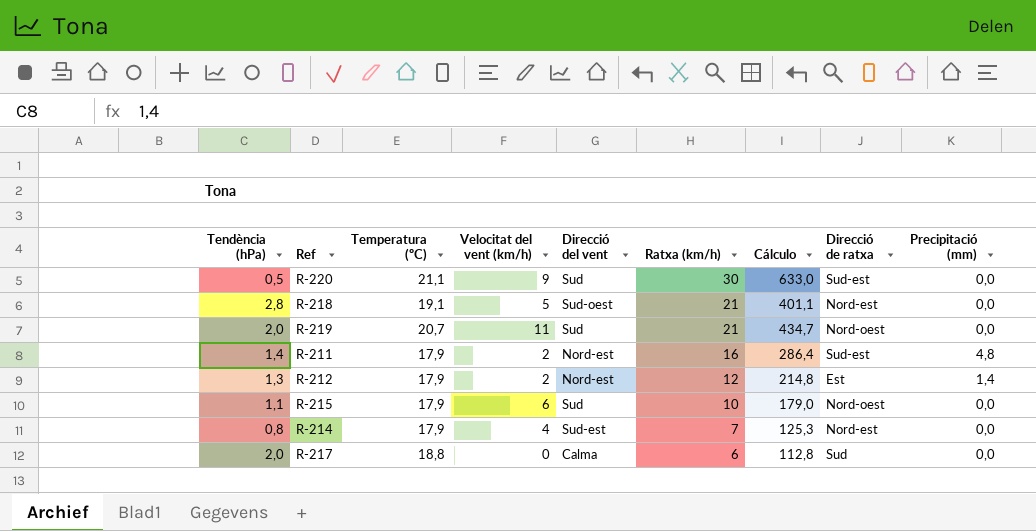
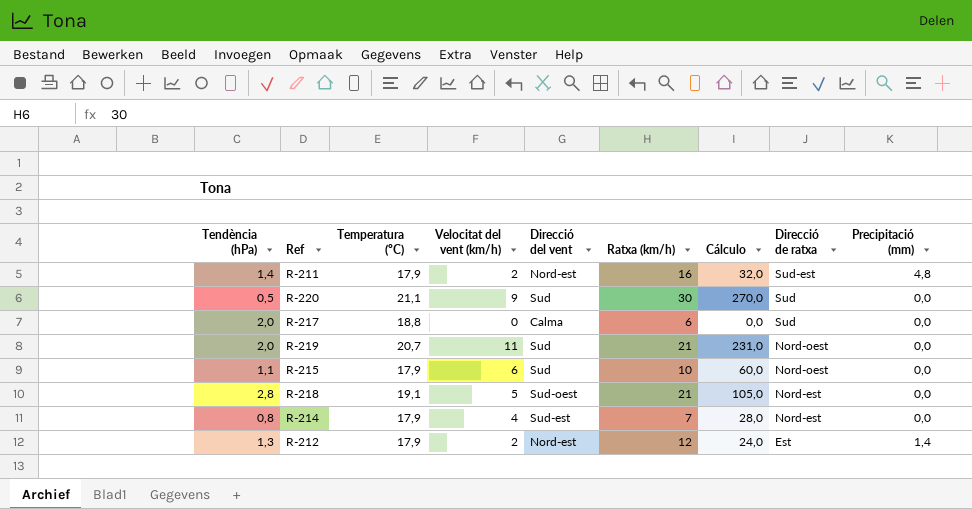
row order: Ratxa (km/h) descending -> Direcció de ratxa descending
column Cálculo | formula: [Temperatura (ºC)] * [Ratxa (km/h)] -> [Velocitat del vent (km/h)] * [Ratxa (km/h)]
R-220 | Direcció de ratxa: Sud-est -> Sud

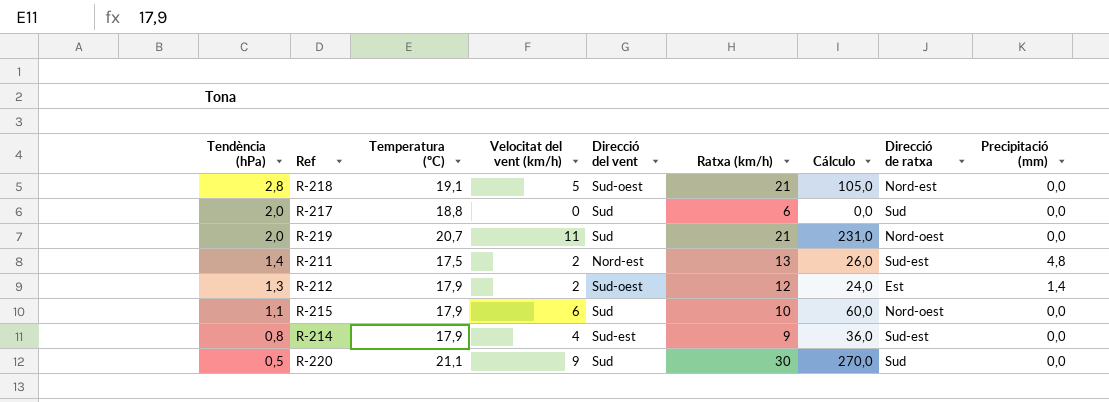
row order: Direcció de ratxa descending -> Tendència (hPa) descending
R-217 | Direcció del vent: Calma -> Sud
R-211 | Temperatura (ºC): 17,9 -> 17,5
R-211 | Ratxa (km/h): 16 -> 13
R-211 | Cálculo: 32,0 -> 26,0
R-212 | Direcció del vent: Nord-est -> Sud-oest
R-214 | Ratxa (km/h): 7 -> 9
R-214 | Cálculo: 28,0 -> 36,0
R-214 | Direcció de ratxa: Nord-est -> Sud-est

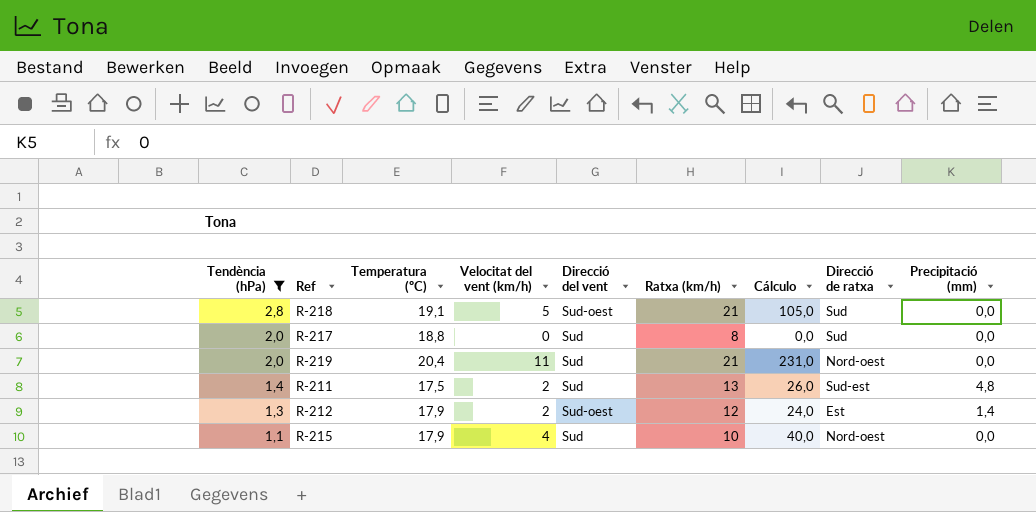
filter: none -> Tendència (hPa) >= 1,1
R-218 | Direcció de ratxa: Nord-est -> Sud
R-217 | Ratxa (km/h): 6 -> 8
R-219 | Temperatura (ºC): 20,7 -> 20,4
R-211 | Direcció del vent: Nord-est -> Sud
R-215 | Velocitat del vent (km/h): 6 -> 4
R-215 | Cálculo: 60,0 -> 40,0

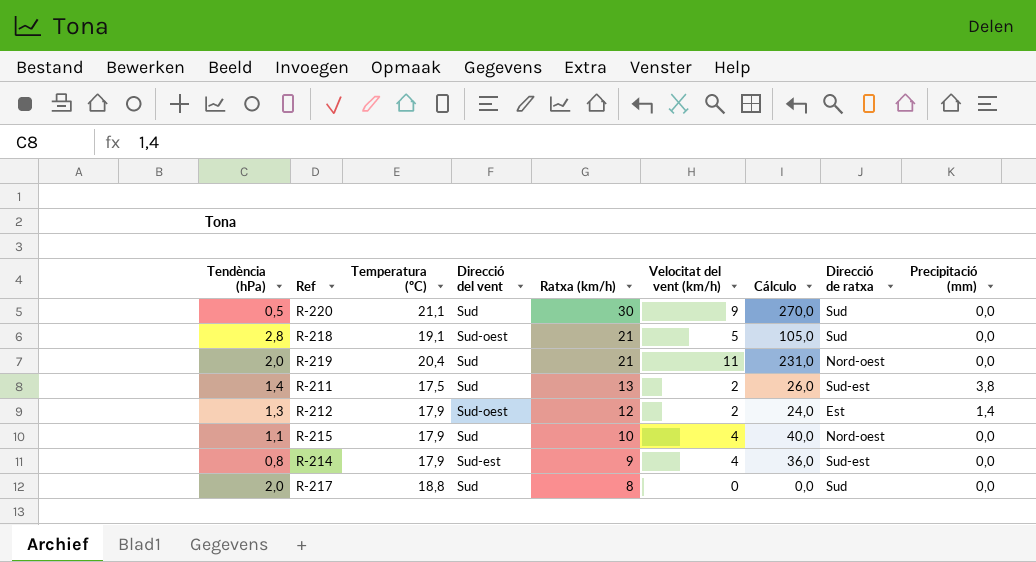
filter: Tendència (hPa) >= 1,1 -> none
row order: Tendència (hPa) descending -> Ratxa (km/h) descending
column Velocitat del vent (km/h) | position: 4 -> 6
R-211 | Precipitació (mm): 4,8 -> 3,8

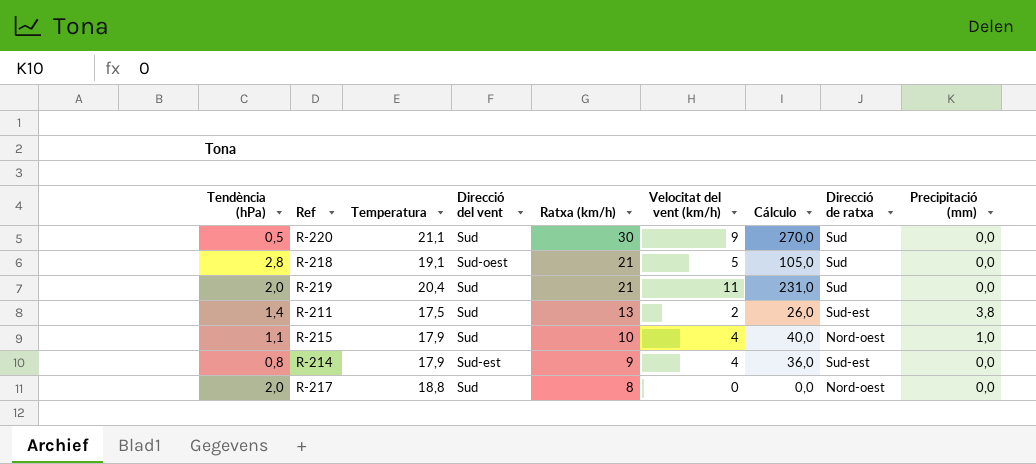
column name: Temperatura (ºC) -> Temperatura
row R-212: 1,3 | 17,9 | Sud-oest | 12 | 2 | 24,0 | Est | 1,4 -> none
R-219 | Direcció de ratxa: Nord-oest -> Sud
R-215 | Precipitació (mm): 0,0 -> 1,0
R-217 | Direcció de ratxa: Sud -> Nord-oest

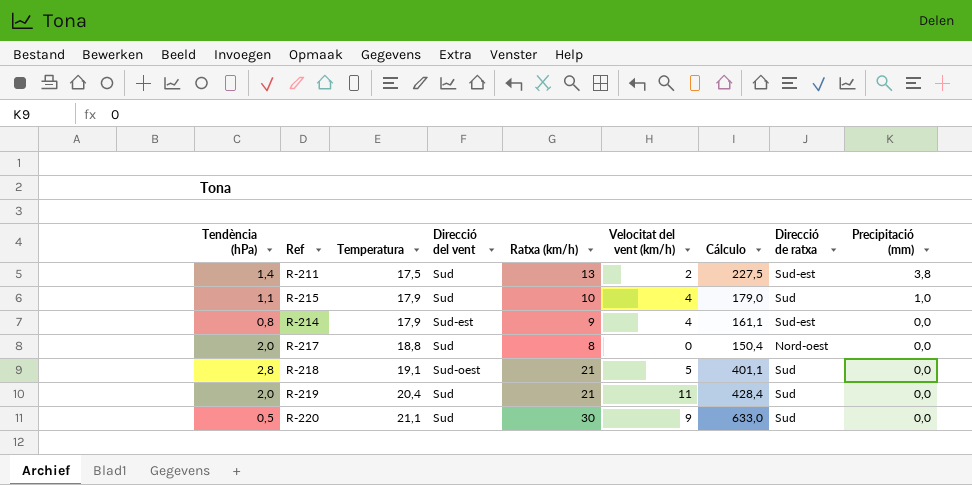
row order: Ratxa (km/h) descending -> Temperatura ascending
column Cálculo | formula: [Ratxa (km/h)] * [Velocitat del vent (km/h)] -> [Temperatura] * [Ratxa (km/h)]
R-215 | Direcció de ratxa: Nord-oest -> Sud

